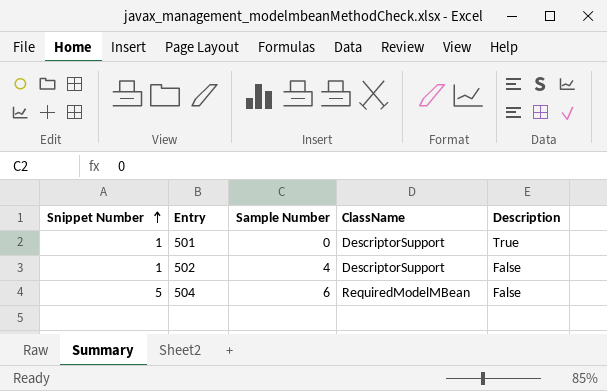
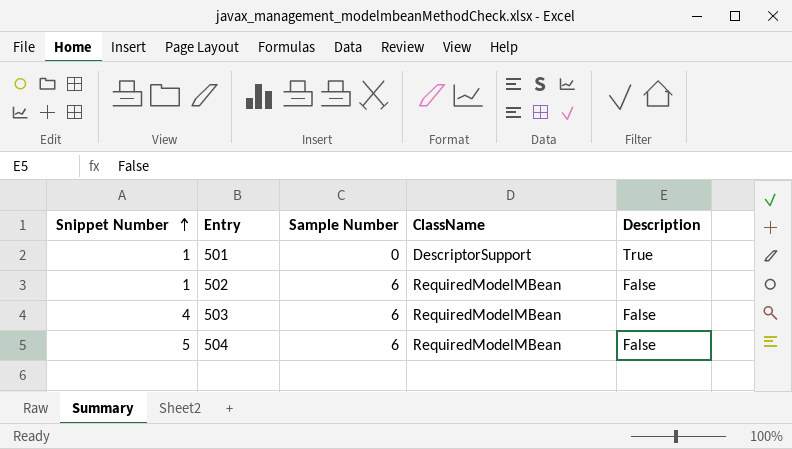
502 | Sample Number: 4 -> 6
502 | ClassName: DescriptorSupport -> RequiredModelMBean
row 503: none -> 4 | 6 | RequiredModelMBean | False

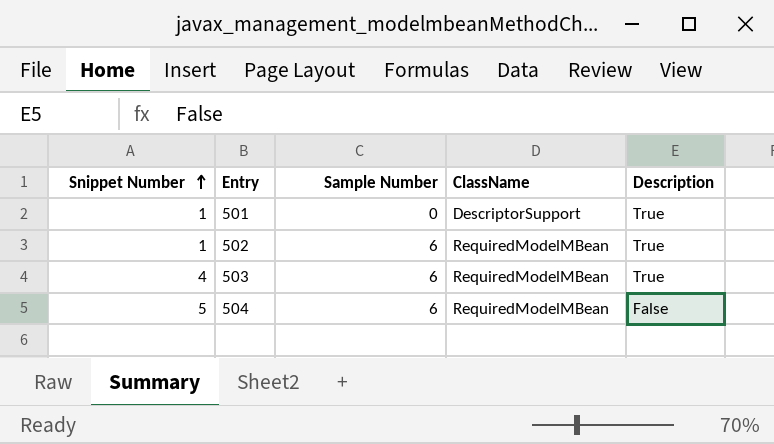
502 | Description: False -> True
503 | Description: False -> True

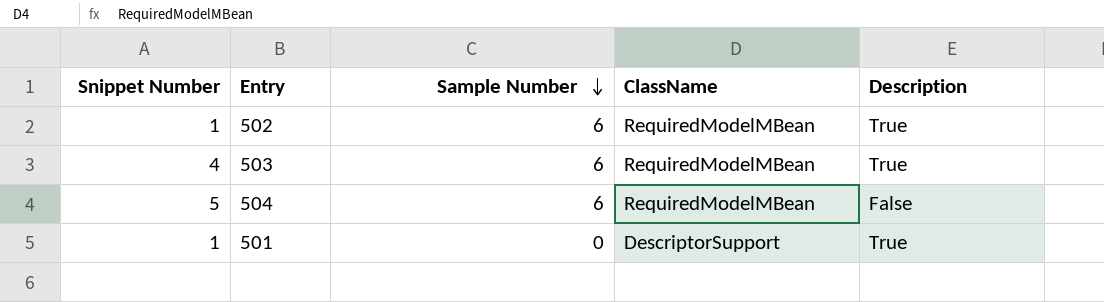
row order: Snippet Number ascending -> Sample Number descending

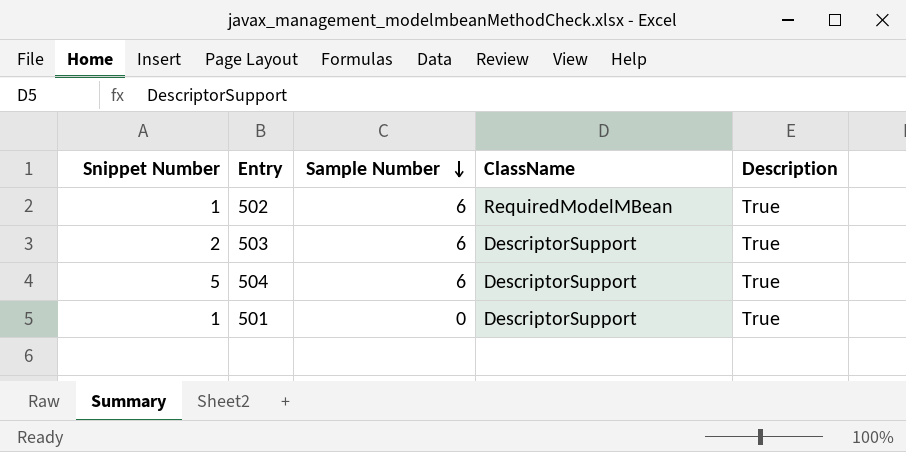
503 | Snippet Number: 4 -> 2
503 | ClassName: RequiredModelMBean -> DescriptorSupport
504 | ClassName: RequiredModelMBean -> DescriptorSupport
504 | Description: False -> True

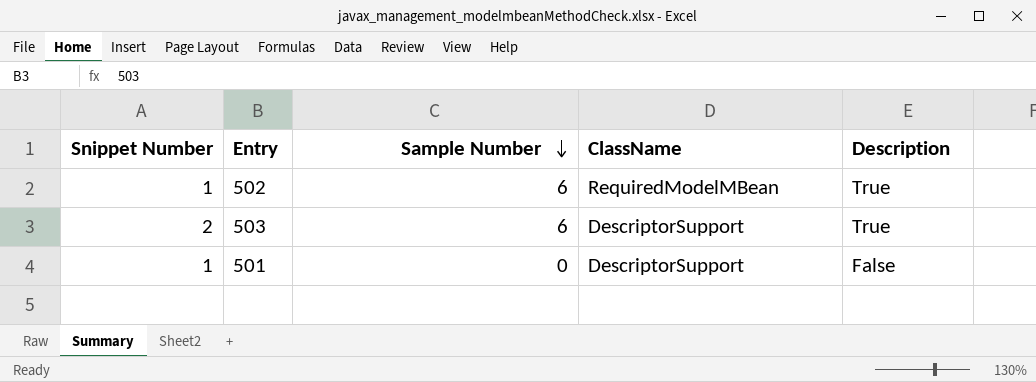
row 504: 5 | 6 | DescriptorSupport | True -> none
501 | Description: True -> False

